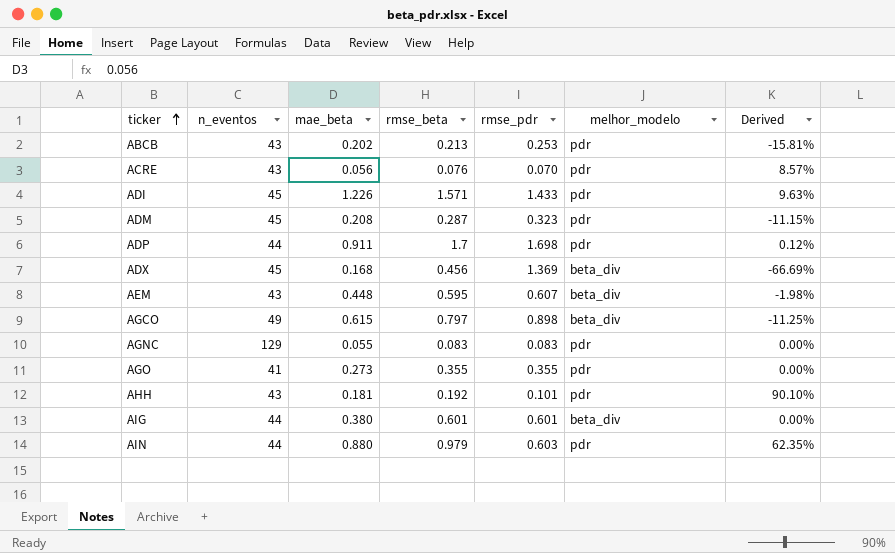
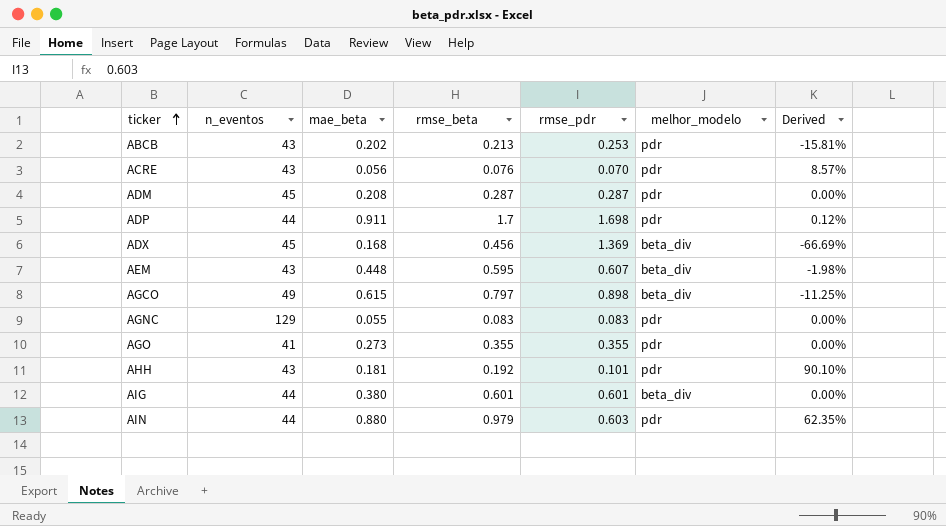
row ADI: 45 | 1.226 | 1.571 | 1.433 | pdr | 9.63% -> none
ADM | rmse_pdr: 0.323 -> 0.287
ADM | Derived: -11.15% -> 0.00%

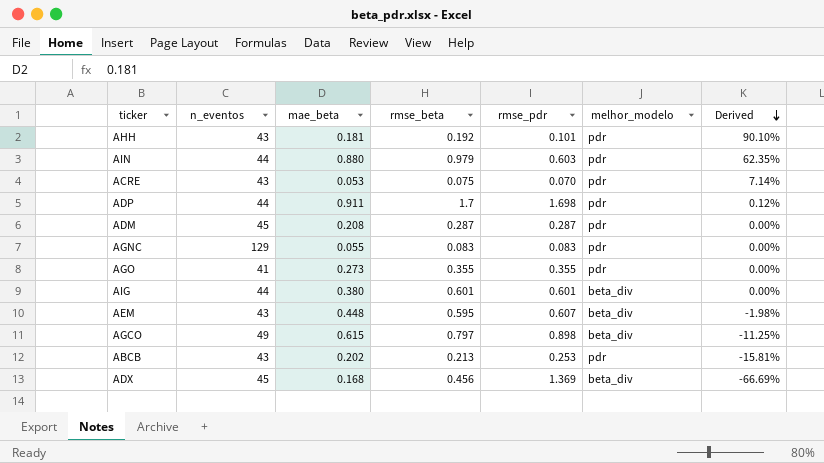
row order: ticker ascending -> Derived descending
ACRE | mae_beta: 0.056 -> 0.053
ACRE | rmse_beta: 0.076 -> 0.075
ACRE | Derived: 8.57% -> 7.14%

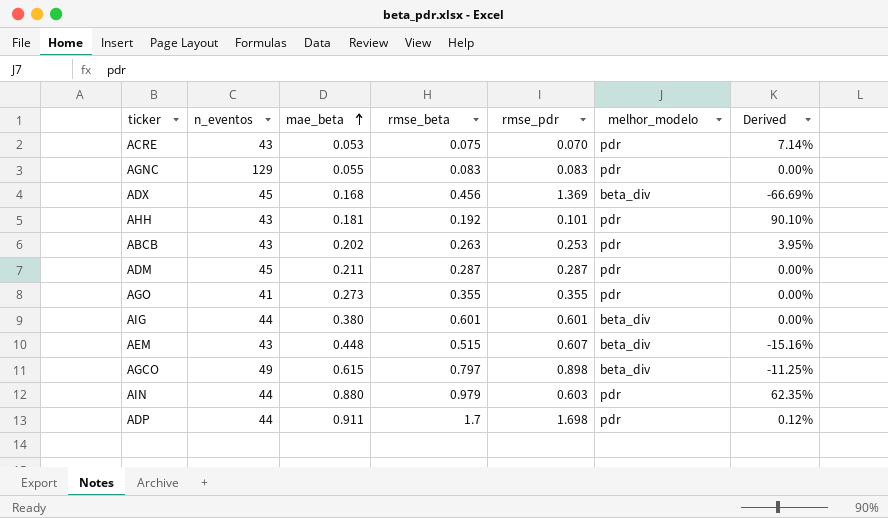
row order: Derived descending -> mae_beta ascending
ABCB | rmse_beta: 0.213 -> 0.263
ABCB | Derived: -15.81% -> 3.95%
ADM | mae_beta: 0.208 -> 0.211
AEM | rmse_beta: 0.595 -> 0.515
AEM | Derived: -1.98% -> -15.16%

